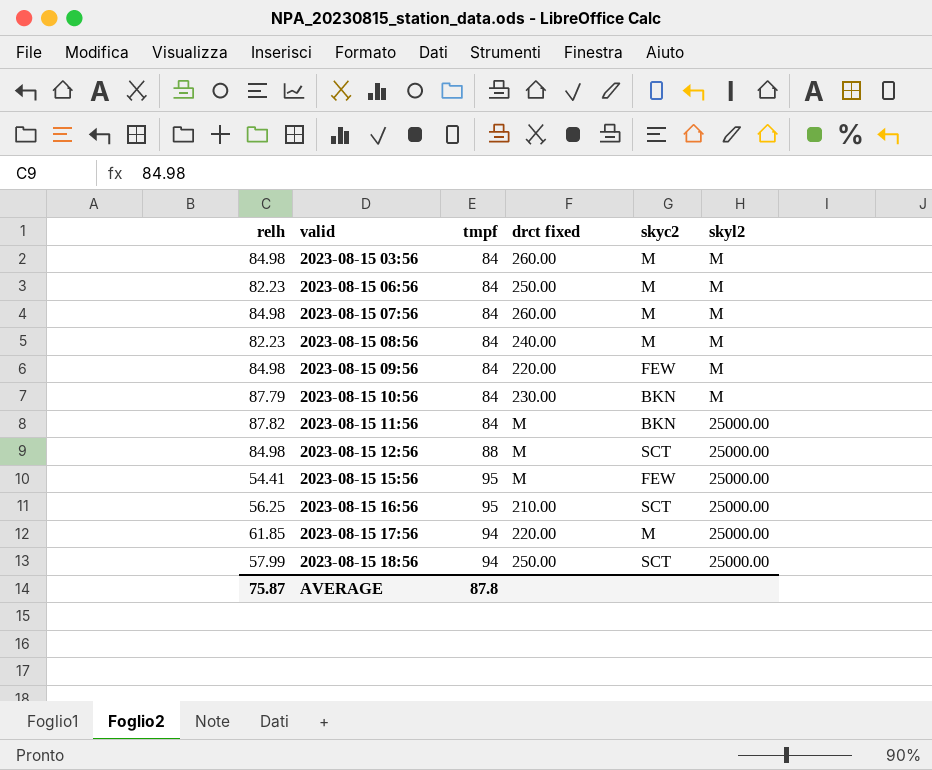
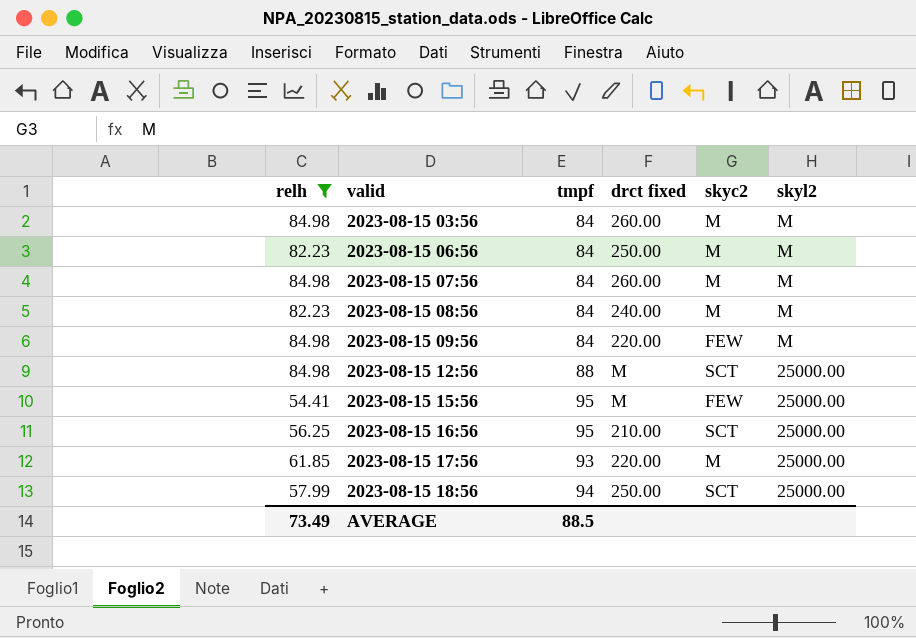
filter: none -> relh <= 84.98
2023-08-15 17:56 | tmpf: 94 -> 93
AVERAGE | relh: 75.87 -> 73.49
AVERAGE | tmpf: 87.8 -> 88.5

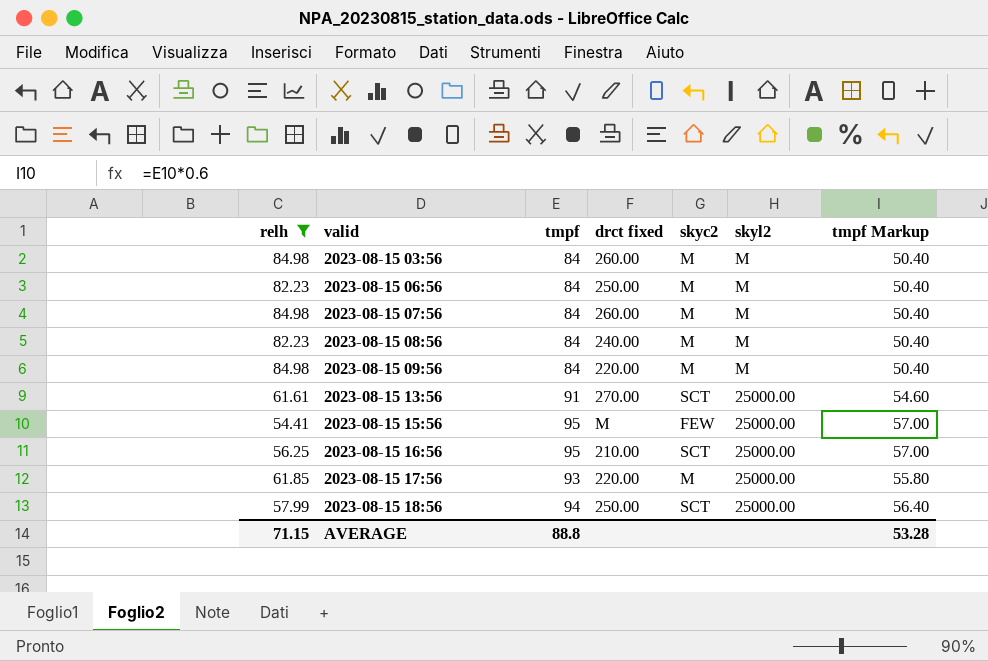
column tmpf Markup | formula: none -> [tmpf] * 0.6
row 2023-08-15 12:56: 84.98 | 88 | M | SCT | 25000.00 -> none
2023-08-15 09:56 | skyc2: FEW -> M
row 2023-08-15 13:56: none -> 61.61 | 91 | 270.00 | SCT | 25000.00 | 54.60
AVERAGE | relh: 73.49 -> 71.15
AVERAGE | tmpf: 88.5 -> 88.8

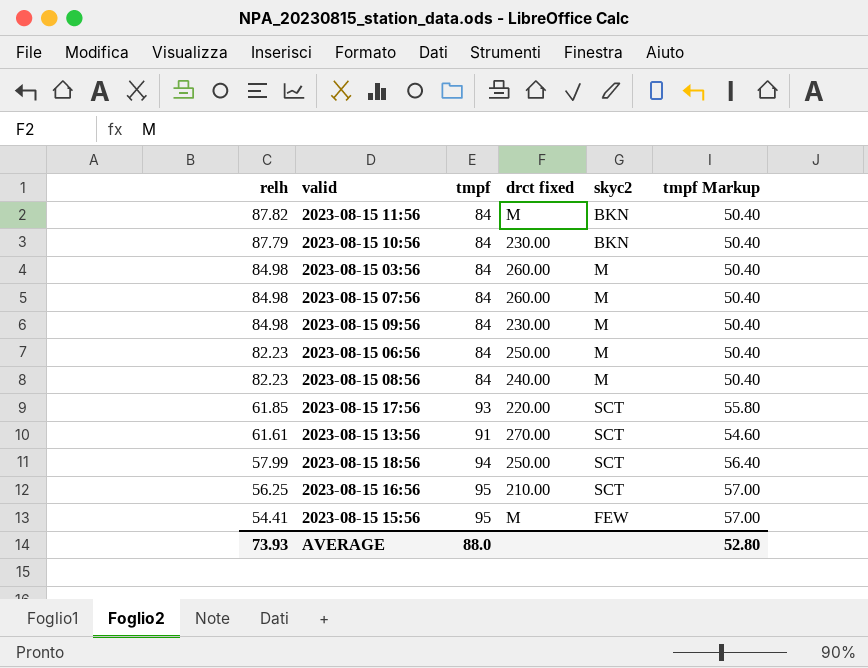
filter: relh <= 84.98 -> none
row order: valid ascending -> relh descending
column skyl2 | position: 6 -> none
2023-08-15 09:56 | drct fixed: 220.00 -> 230.00
2023-08-15 17:56 | skyc2: M -> SCT
AVERAGE | relh: 71.15 -> 73.93
AVERAGE | tmpf: 88.8 -> 88.0
AVERAGE | tmpf Markup: 53.28 -> 52.80

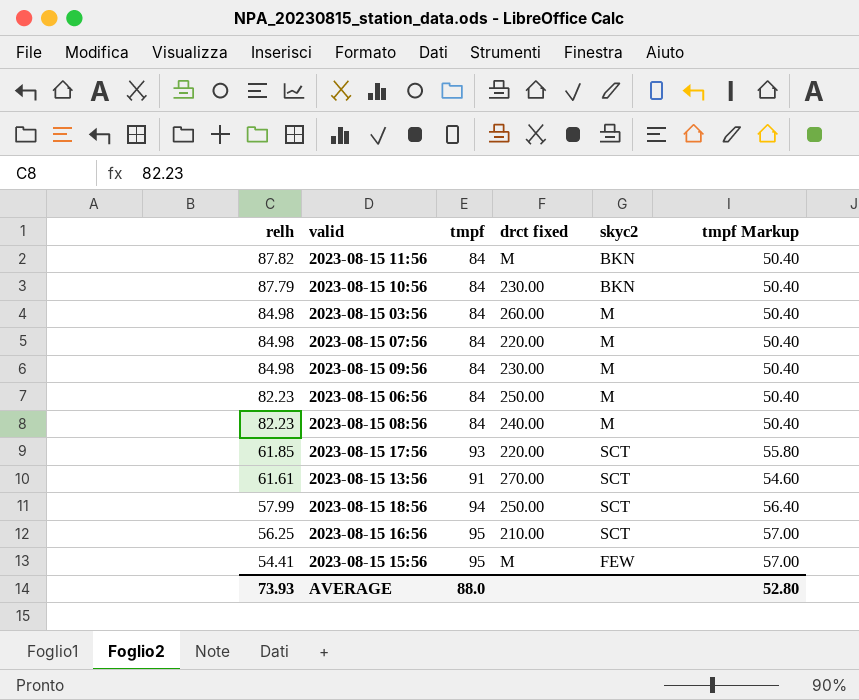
2023-08-15 07:56 | drct fixed: 260.00 -> 220.00

